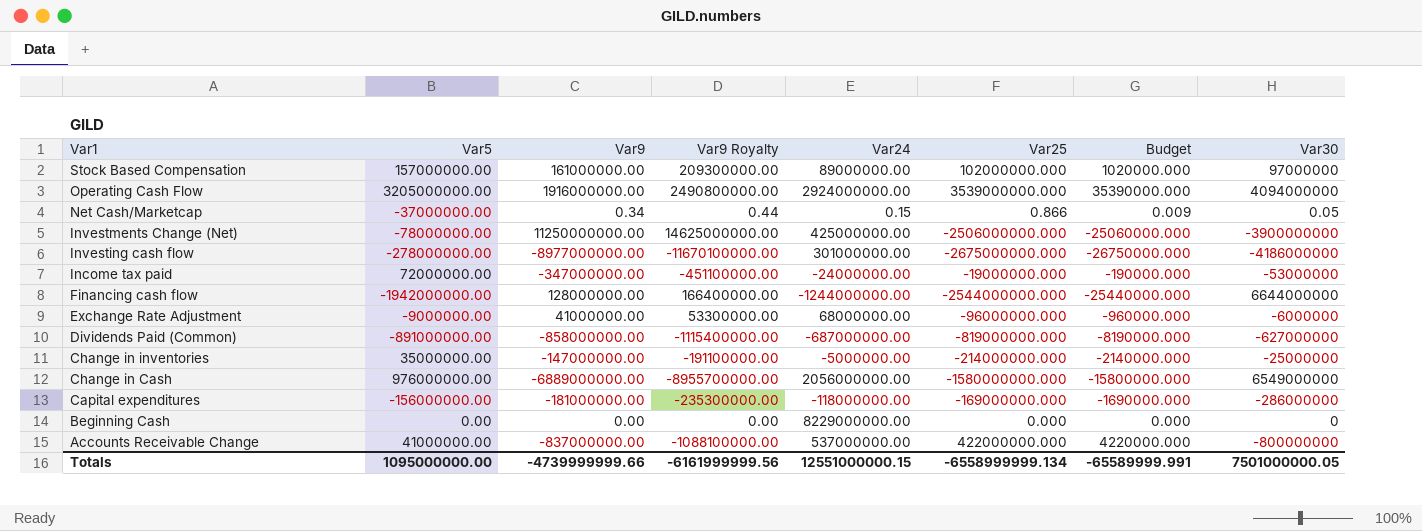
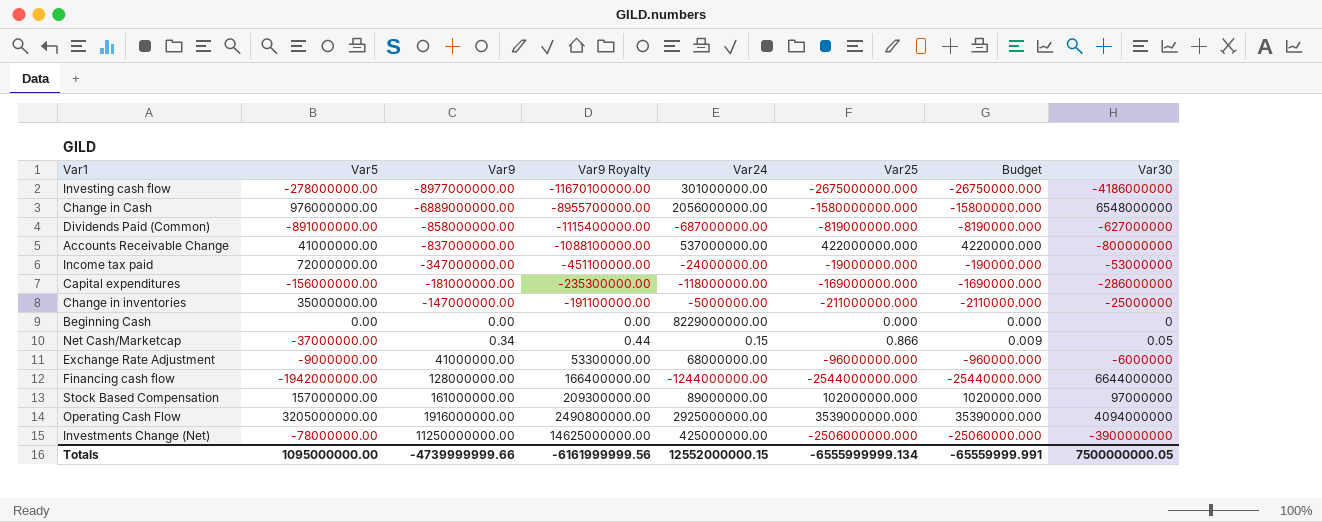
row order: Var1 descending -> Var9 ascending
Change in Cash | Var30: 6549000000 -> 6548000000
Change in inventories | Var25: -214000000.000 -> -211000000.000
Change in inventories | Budget: -2140000.000 -> -2110000.000
Operating Cash Flow | Var24: 2924000000.00 -> 2925000000.00
Totals | Var24: 12551000000.15 -> 12552000000.15
Totals | Var25: -6558999999.134 -> -6555999999.134
Totals | Budget: -65589999.991 -> -65559999.991
Totals | Var30: 7501000000.05 -> 7500000000.05

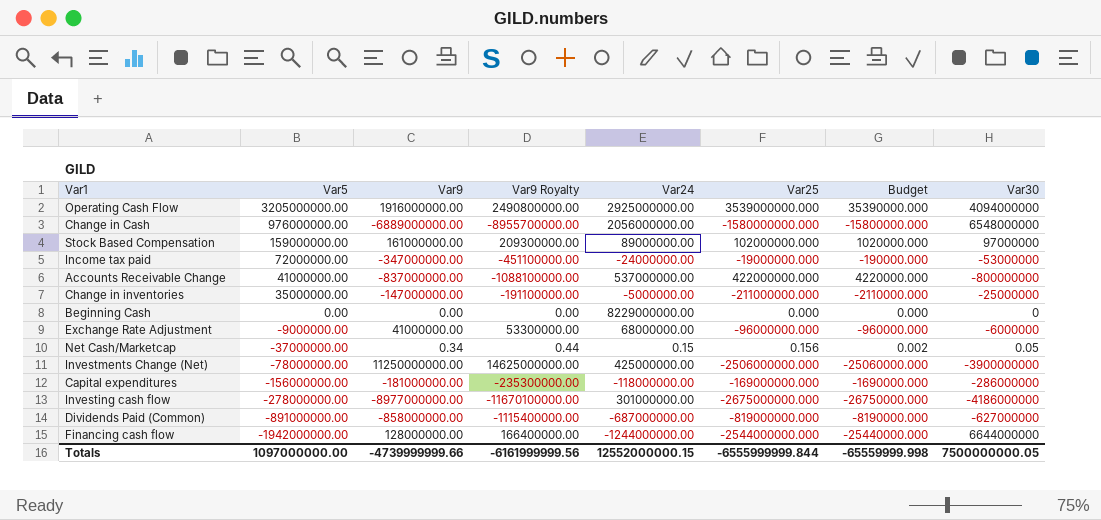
row order: Var9 ascending -> Var5 descending
Stock Based Compensation | Var5: 157000000.00 -> 159000000.00
Net Cash/Marketcap | Var25: 0.866 -> 0.156
Net Cash/Marketcap | Budget: 0.009 -> 0.002
Totals | Var5: 1095000000.00 -> 1097000000.00
Totals | Var25: -6555999999.134 -> -6555999999.844
Totals | Budget: -65559999.991 -> -65559999.998

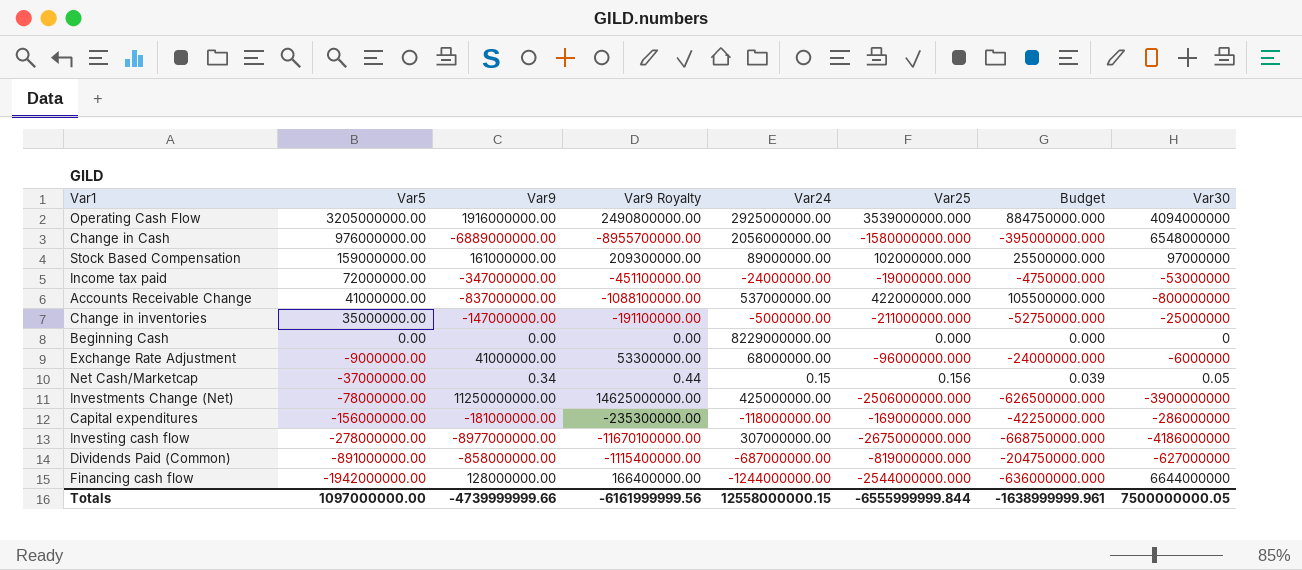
column Budget | formula: [Var25] * 0.01 -> [Var25] * 0.25
Investing cash flow | Var24: 301000000.00 -> 307000000.00
Totals | Var24: 12552000000.15 -> 12558000000.15
Totals | Budget: -65559999.998 -> -1638999999.961

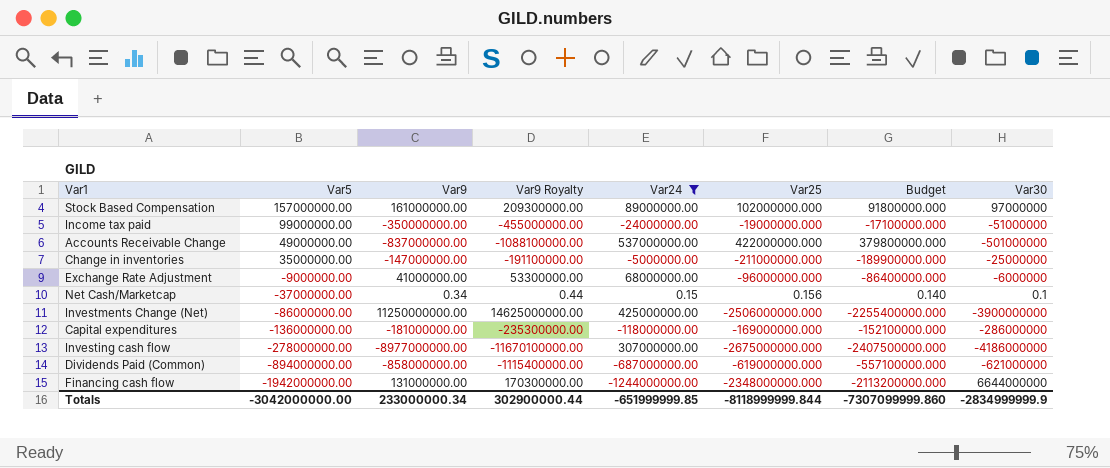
filter: none -> Var24 <= 537000000.00
column Budget | formula: [Var25] * 0.25 -> [Var25] * 0.9
Stock Based Compensation | Var5: 159000000.00 -> 157000000.00
Income tax paid | Var5: 72000000.00 -> 99000000.00
Income tax paid | Var9: -347000000.00 -> -350000000.00
Income tax paid | Var9 Royalty: -451100000.00 -> -455000000.00
Income tax paid | Var30: -53000000 -> -51000000
Accounts Receivable Change | Var5: 41000000.00 -> 49000000.00
Accounts Receivable Change | Var30: -800000000 -> -501000000
Net Cash/Marketcap | Var30: 0.05 -> 0.1
Investments Change (Net) | Var5: -78000000.00 -> -86000000.00
Capital expenditures | Var5: -156000000.00 -> -136000000.00
Dividends Paid (Common) | Var5: -891000000.00 -> -894000000.00
Dividends Paid (Common) | Var25: -819000000.000 -> -619000000.000
Dividends Paid (Common) | Var30: -627000000 -> -621000000
Financing cash flow | Var9: 128000000.00 -> 131000000.00
Financing cash flow | Var9 Royalty: 166400000.00 -> 170300000.00
Financing cash flow | Var25: -2544000000.000 -> -2348000000.000
Totals | Var5: 1097000000.00 -> -3042000000.00
Totals | Var9: -4739999999.66 -> 233000000.34
Totals | Var9 Royalty: -6161999999.56 -> 302900000.44
Totals | Var24: 12558000000.15 -> -651999999.85
Totals | Var25: -6555999999.844 -> -8118999999.844
Totals | Budget: -1638999999.961 -> -7307099999.860
Totals | Var30: 7500000000.05 -> -2834999999.9

